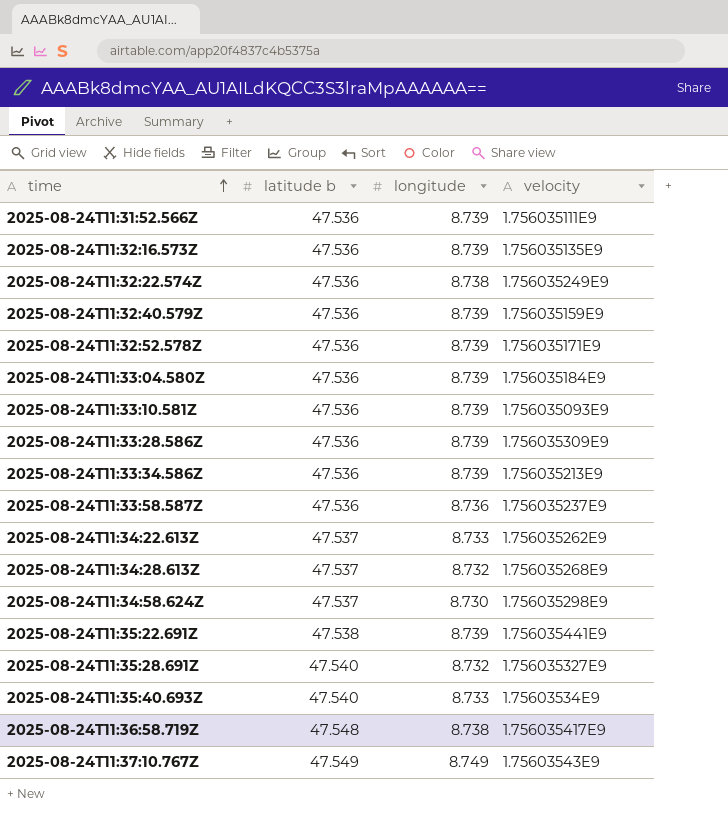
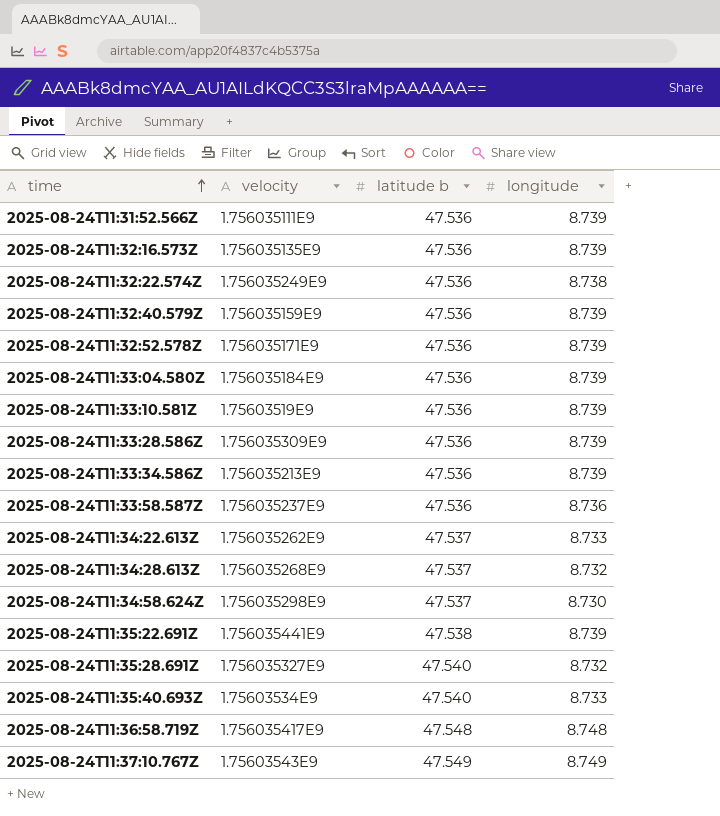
column velocity | position: 4 -> 2
2025-08-24T11:33:10.581Z | velocity: 1.756035093E9 -> 1.75603519E9
2025-08-24T11:36:58.719Z | longitude: 8.738 -> 8.748

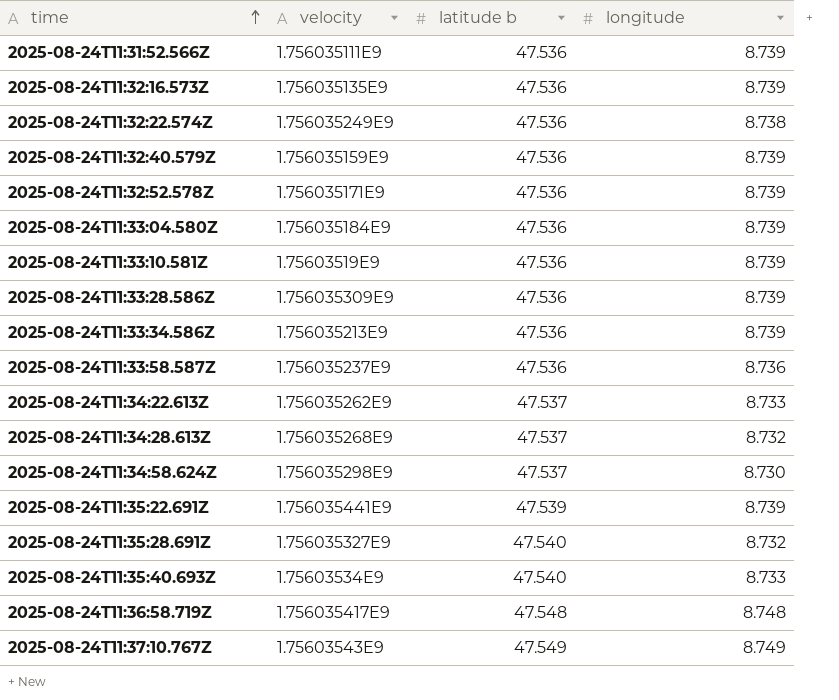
2025-08-24T11:35:22.691Z | latitude b: 47.538 -> 47.539

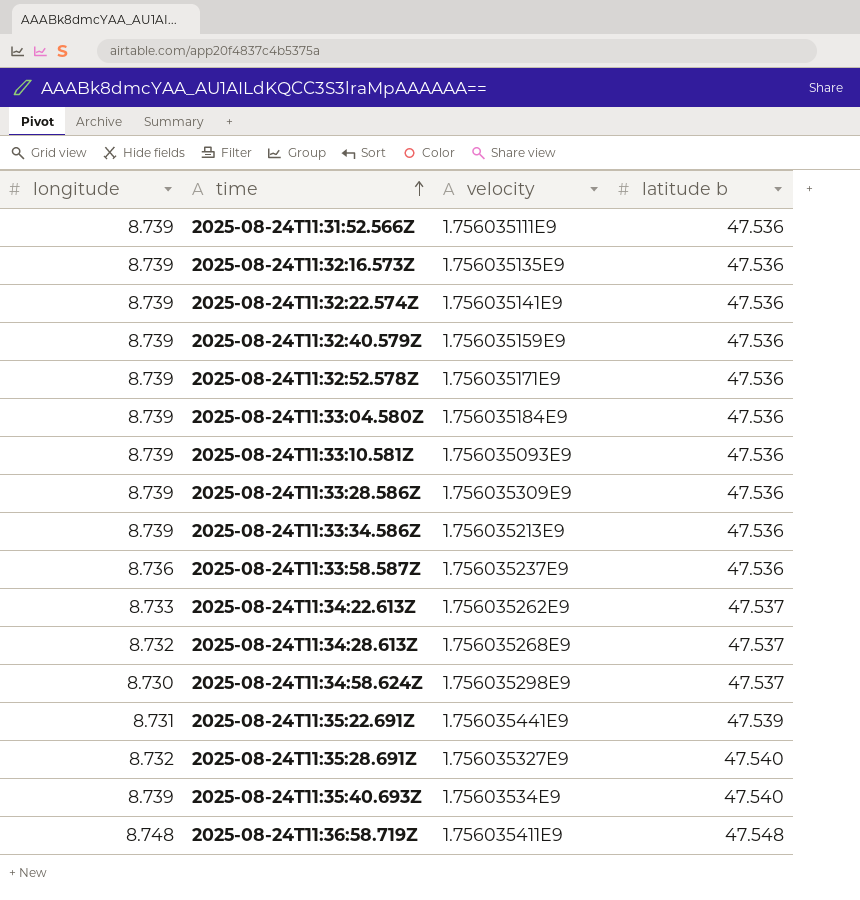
column longitude | position: 4 -> 1
row 2025-08-24T11:37:10.767Z: 1.75603543E9 | 47.549 | 8.749 -> none
2025-08-24T11:32:22.574Z | longitude: 8.738 -> 8.739
2025-08-24T11:32:22.574Z | velocity: 1.756035249E9 -> 1.756035141E9
2025-08-24T11:33:10.581Z | velocity: 1.75603519E9 -> 1.756035093E9
2025-08-24T11:35:22.691Z | longitude: 8.739 -> 8.731
2025-08-24T11:35:40.693Z | longitude: 8.733 -> 8.739
2025-08-24T11:36:58.719Z | velocity: 1.756035417E9 -> 1.756035411E9

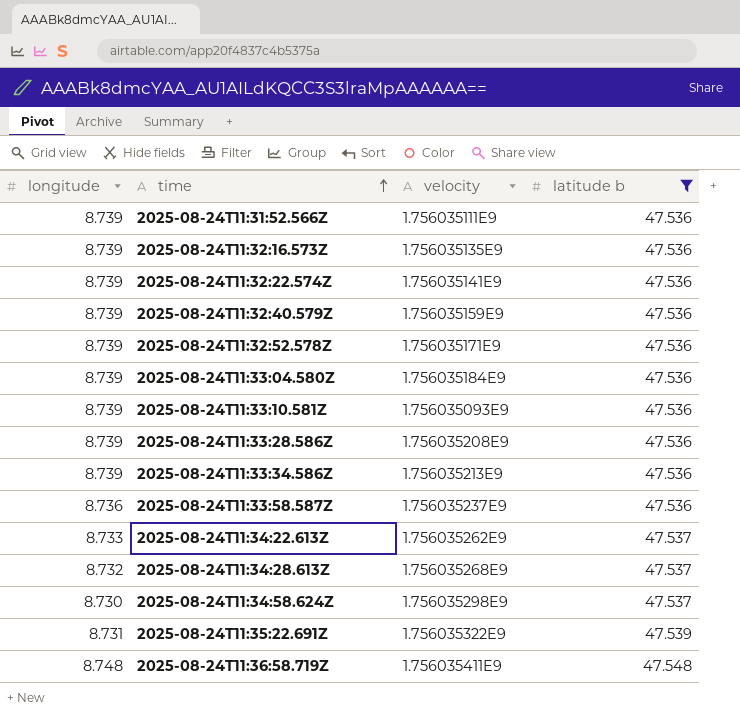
filter: none -> latitude b != 47.540
2025-08-24T11:33:28.586Z | velocity: 1.756035309E9 -> 1.756035208E9
2025-08-24T11:35:22.691Z | velocity: 1.756035441E9 -> 1.756035322E9

